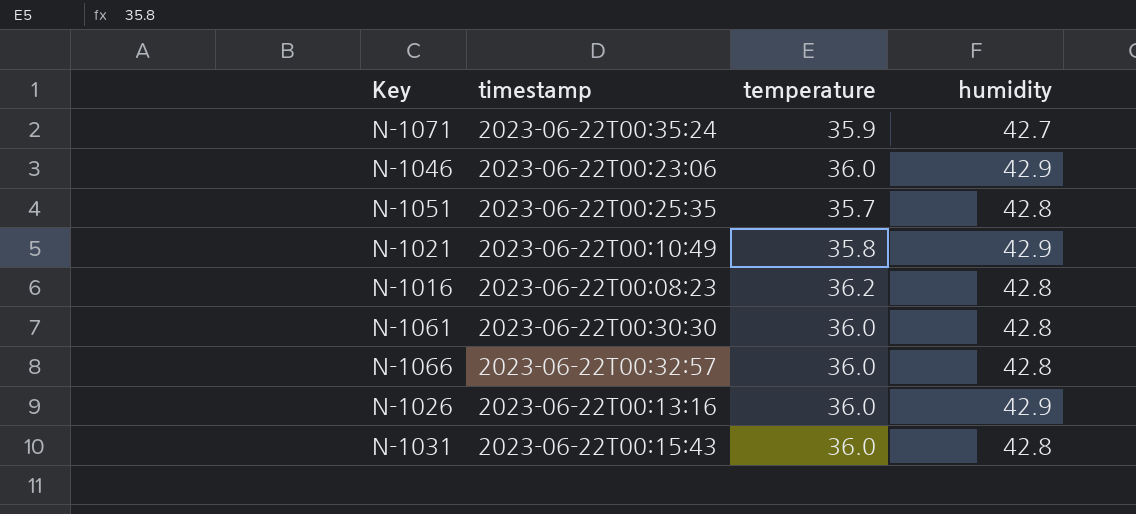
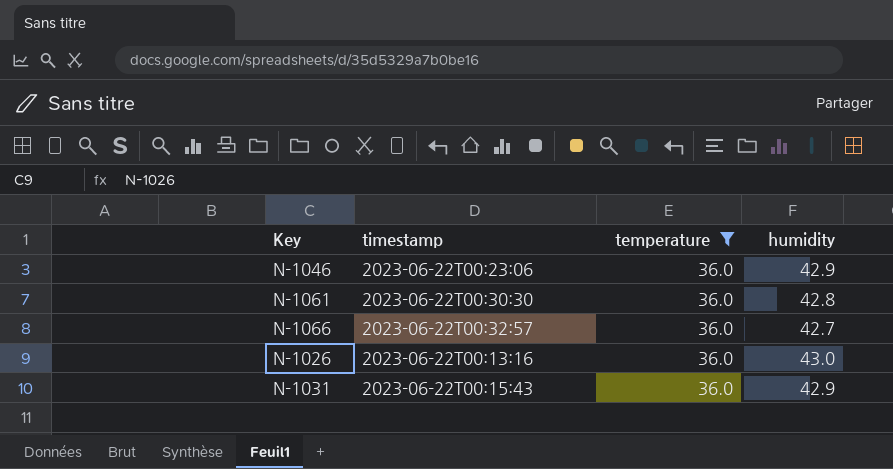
filter: none -> temperature = 36.0
N-1066 | humidity: 42.8 -> 42.7
N-1026 | humidity: 42.9 -> 43.0
N-1031 | humidity: 42.8 -> 42.9

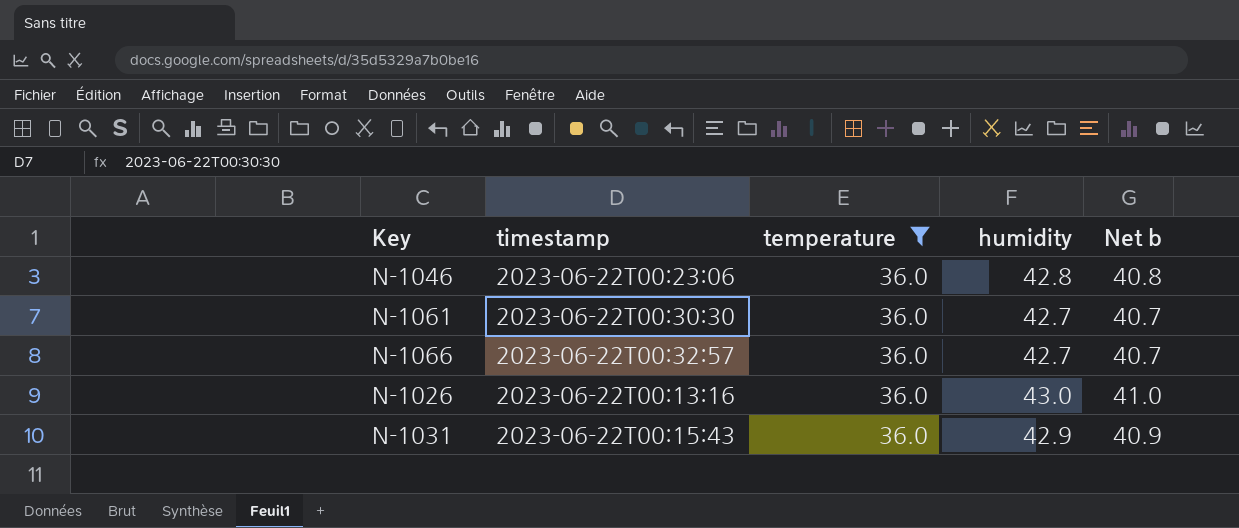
column Net b | formula: none -> [humidity] - 2
N-1046 | humidity: 42.9 -> 42.8
N-1061 | humidity: 42.8 -> 42.7

